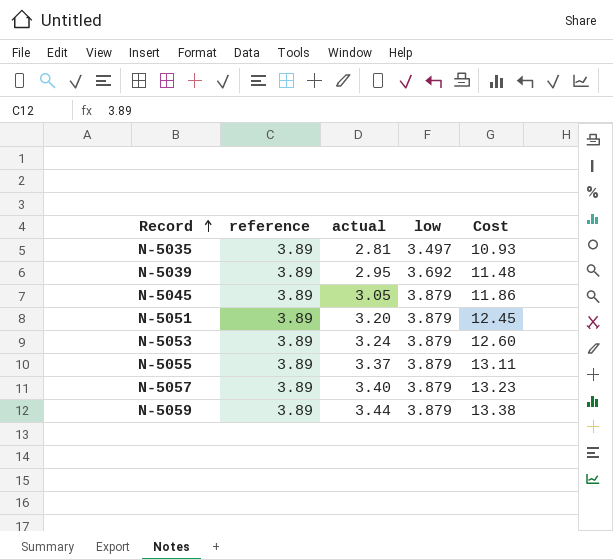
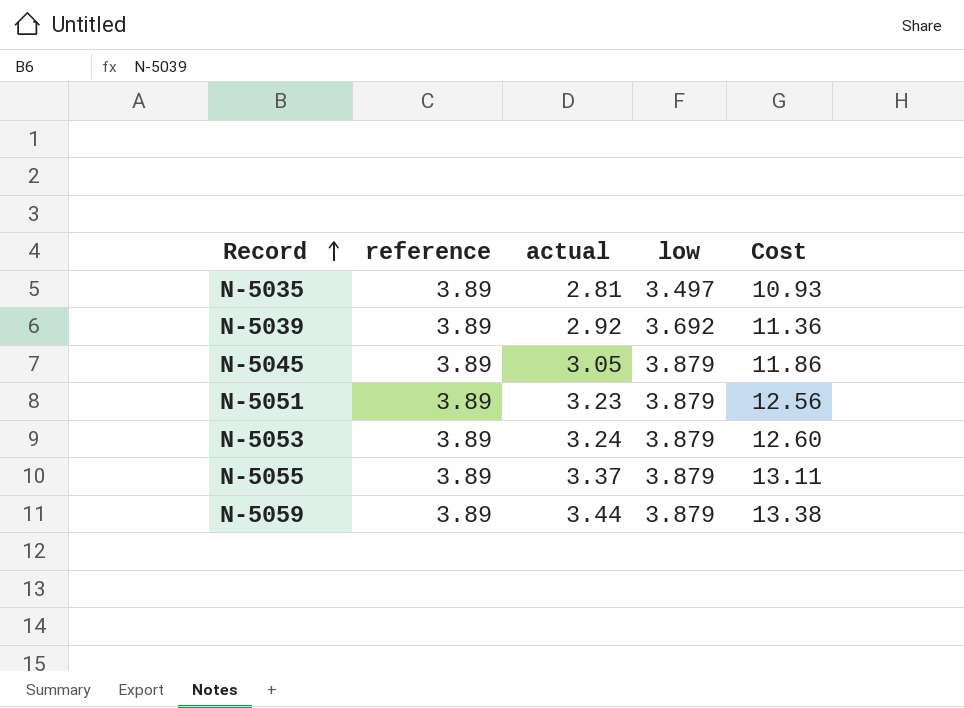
row N-5057: 3.89 | 3.40 | 3.879 | 13.23 -> none
N-5039 | actual: 2.95 -> 2.92
N-5039 | Cost: 11.48 -> 11.36
N-5051 | actual: 3.20 -> 3.23
N-5051 | Cost: 12.45 -> 12.56

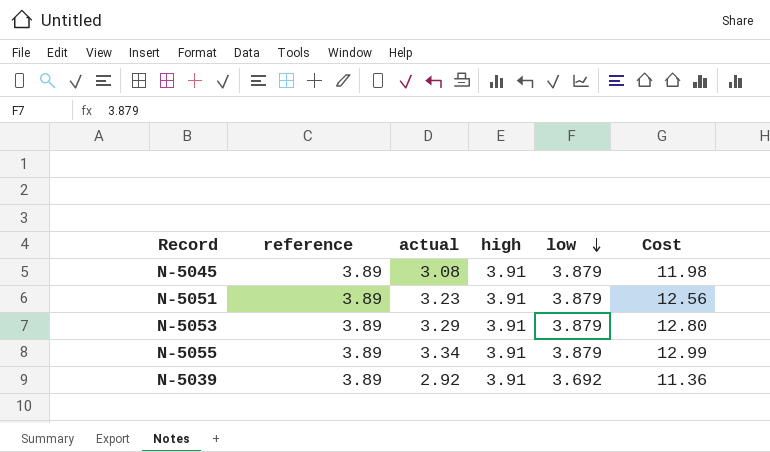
row order: Record ascending -> low descending
column high | position: none -> 4
row N-5035: 3.89 | 2.81 | 3.497 | 10.93 -> none
row N-5059: 3.89 | 3.44 | 3.879 | 13.38 -> none
N-5045 | actual: 3.05 -> 3.08
N-5045 | Cost: 11.86 -> 11.98
N-5053 | actual: 3.24 -> 3.29
N-5053 | Cost: 12.60 -> 12.80
N-5055 | actual: 3.37 -> 3.34
N-5055 | Cost: 13.11 -> 12.99

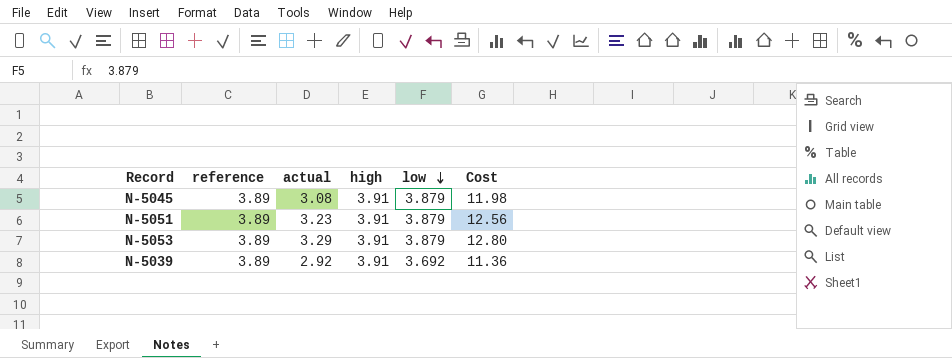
row N-5055: 3.89 | 3.34 | 3.91 | 3.879 | 12.99 -> none

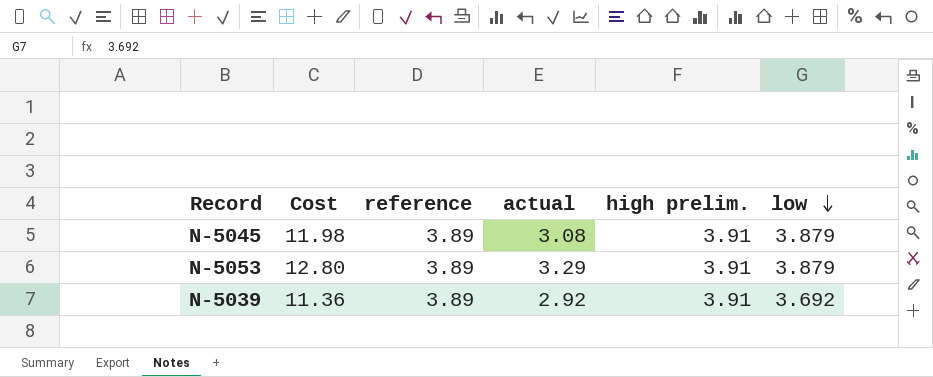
column Cost | position: 6 -> 2
column name: high -> high prelim.
row N-5051: 3.89 | 3.23 | 3.91 | 3.879 | 12.56 -> none

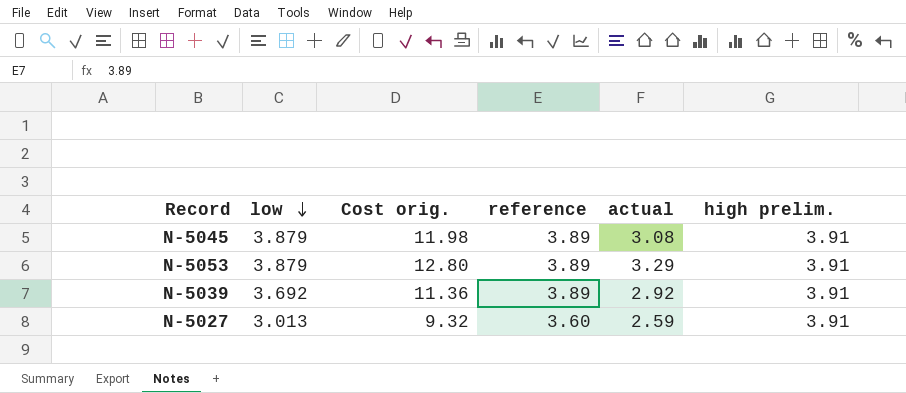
column low | position: 6 -> 2
column name: Cost -> Cost orig.
row N-5027: none -> 3.013 | 9.32 | 3.60 | 2.59 | 3.91

